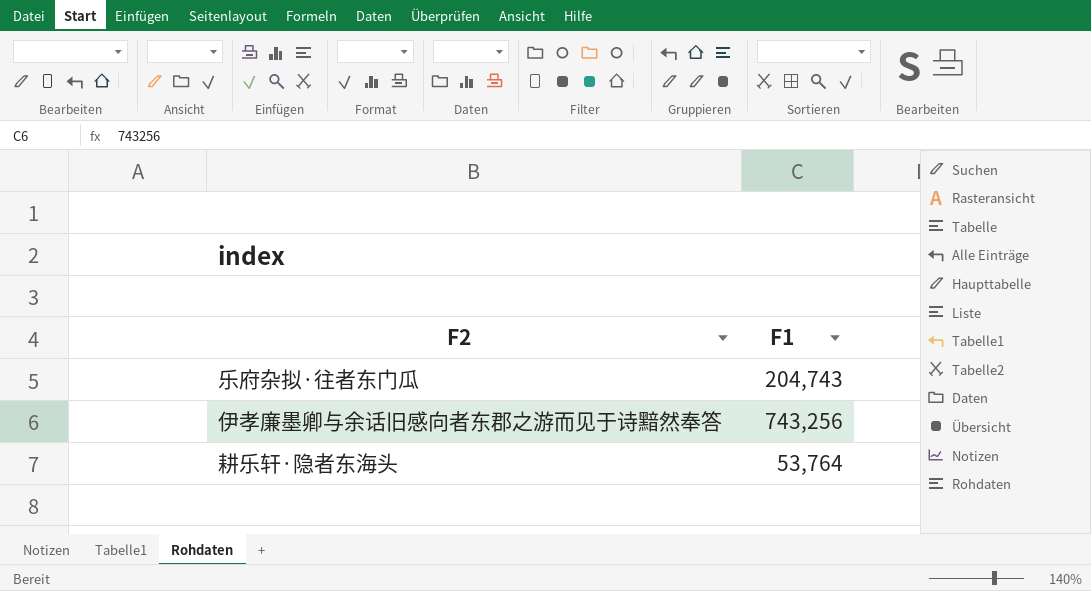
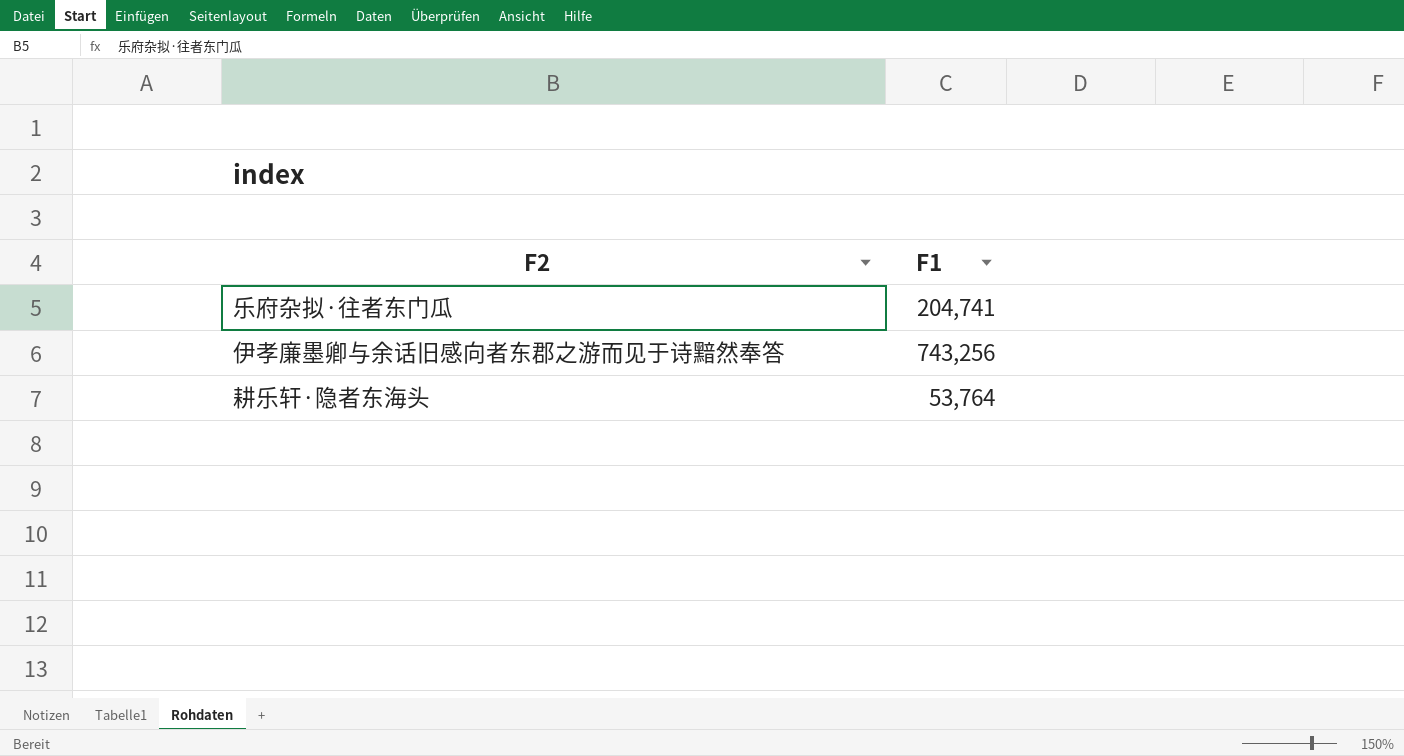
乐府杂拟·往者东门瓜 | F1: 204,743 -> 204,741

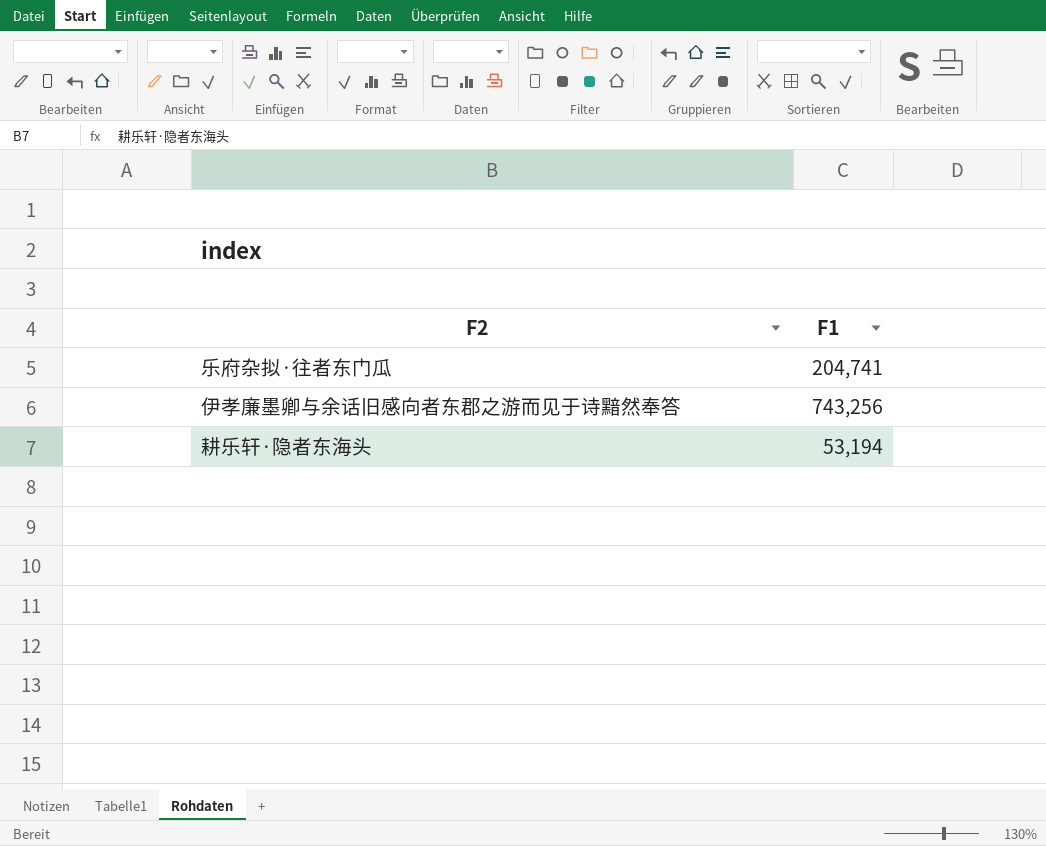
耕乐轩·隐者东海头 | F1: 53,764 -> 53,194

